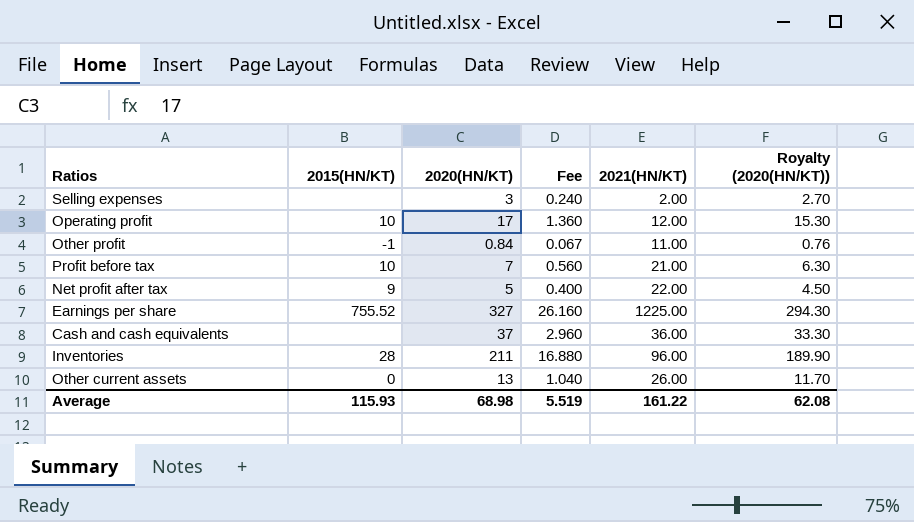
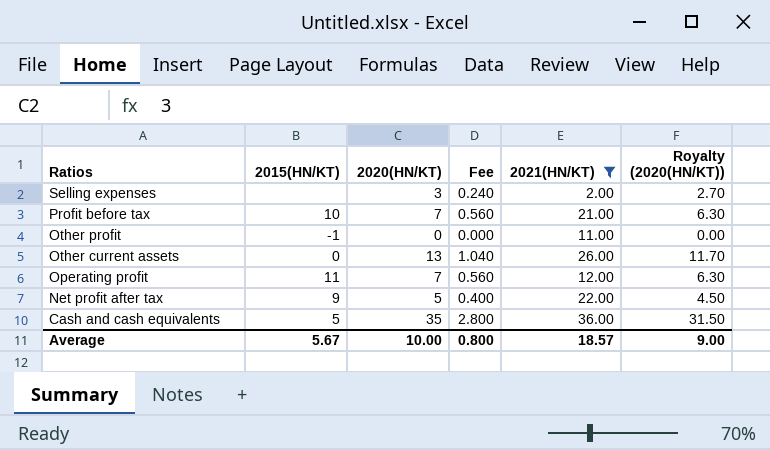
filter: none -> 2021(HN/KT) <= 36.00
row order: none -> Ratios descending
Other profit | 2020(HN/KT): 0.84 -> 0
Other profit | Fee: 0.067 -> 0.000
Other profit | Royalty (2020(HN/KT)): 0.76 -> 0.00
Operating profit | 2015(HN/KT): 10 -> 11
Operating profit | 2020(HN/KT): 17 -> 7
Operating profit | Fee: 1.360 -> 0.560
Operating profit | Royalty (2020(HN/KT)): 15.30 -> 6.30
Cash and cash equivalents | 2015(HN/KT): none -> 5
Cash and cash equivalents | 2020(HN/KT): 37 -> 35
Cash and cash equivalents | Fee: 2.960 -> 2.800
Cash and cash equivalents | Royalty (2020(HN/KT)): 33.30 -> 31.50
Average | 2015(HN/KT): 115.93 -> 5.67
Average | 2020(HN/KT): 68.98 -> 10.00
Average | Fee: 5.519 -> 0.800
Average | 2021(HN/KT): 161.22 -> 18.57
Average | Royalty (2020(HN/KT)): 62.08 -> 9.00

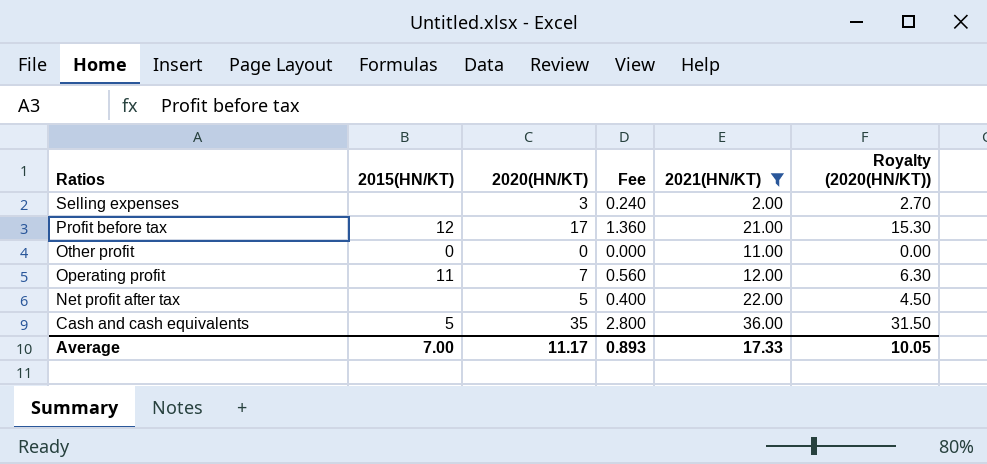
row Other current assets: 0 | 13 | 1.040 | 26.00 | 11.70 -> none
Profit before tax | 2015(HN/KT): 10 -> 12
Profit before tax | 2020(HN/KT): 7 -> 17
Profit before tax | Fee: 0.560 -> 1.360
Profit before tax | Royalty (2020(HN/KT)): 6.30 -> 15.30
Other profit | 2015(HN/KT): -1 -> 0
Net profit after tax | 2015(HN/KT): 9 -> none
Average | 2015(HN/KT): 5.67 -> 7.00
Average | 2020(HN/KT): 10.00 -> 11.17
Average | Fee: 0.800 -> 0.893
Average | 2021(HN/KT): 18.57 -> 17.33
Average | Royalty (2020(HN/KT)): 9.00 -> 10.05

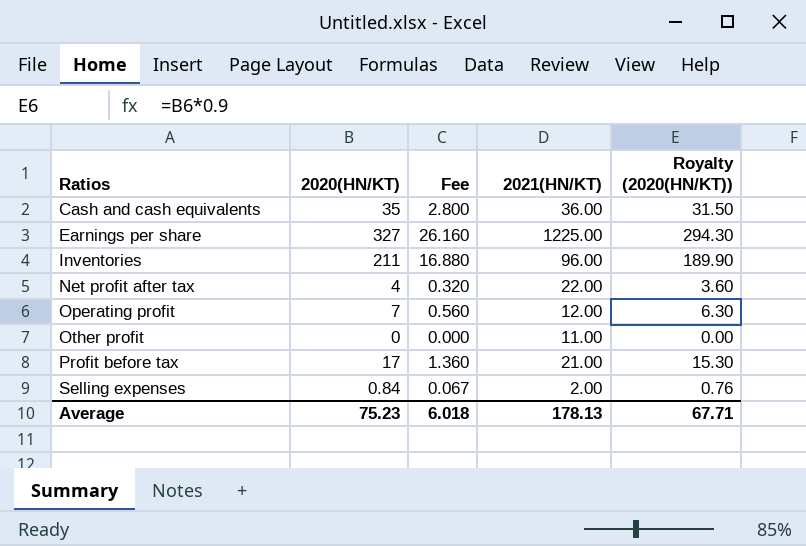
filter: 2021(HN/KT) <= 36.00 -> none
row order: Ratios descending -> Ratios ascending
column 2015(HN/KT) | position: 2 -> none
Net profit after tax | 2020(HN/KT): 5 -> 4
Net profit after tax | Fee: 0.400 -> 0.320
Net profit after tax | Royalty (2020(HN/KT)): 4.50 -> 3.60
Selling expenses | 2020(HN/KT): 3 -> 0.84
Selling expenses | Fee: 0.240 -> 0.067
Selling expenses | Royalty (2020(HN/KT)): 2.70 -> 0.76
Average | 2020(HN/KT): 11.17 -> 75.23
Average | Fee: 0.893 -> 6.018
Average | 2021(HN/KT): 17.33 -> 178.13
Average | Royalty (2020(HN/KT)): 10.05 -> 67.71

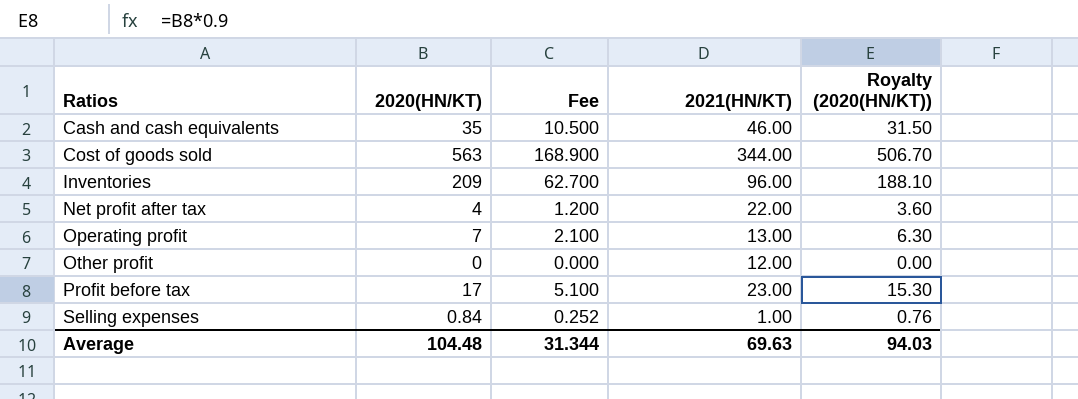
column Fee | formula: [2020(HN/KT)] * 0.08 -> [2020(HN/KT)] * 0.3
row Earnings per share: 327 | 26.160 | 1225.00 | 294.30 -> none
Cash and cash equivalents | 2021(HN/KT): 36.00 -> 46.00
row Cost of goods sold: none -> 563 | 168.900 | 344.00 | 506.70
Inventories | 2020(HN/KT): 211 -> 209
Inventories | Royalty (2020(HN/KT)): 189.90 -> 188.10
Operating profit | 2021(HN/KT): 12.00 -> 13.00
Other profit | 2021(HN/KT): 11.00 -> 12.00
Profit before tax | 2021(HN/KT): 21.00 -> 23.00
Selling expenses | 2021(HN/KT): 2.00 -> 1.00
Average | 2020(HN/KT): 75.23 -> 104.48
Average | Fee: 6.018 -> 31.344
Average | 2021(HN/KT): 178.13 -> 69.63
Average | Royalty (2020(HN/KT)): 67.71 -> 94.03

